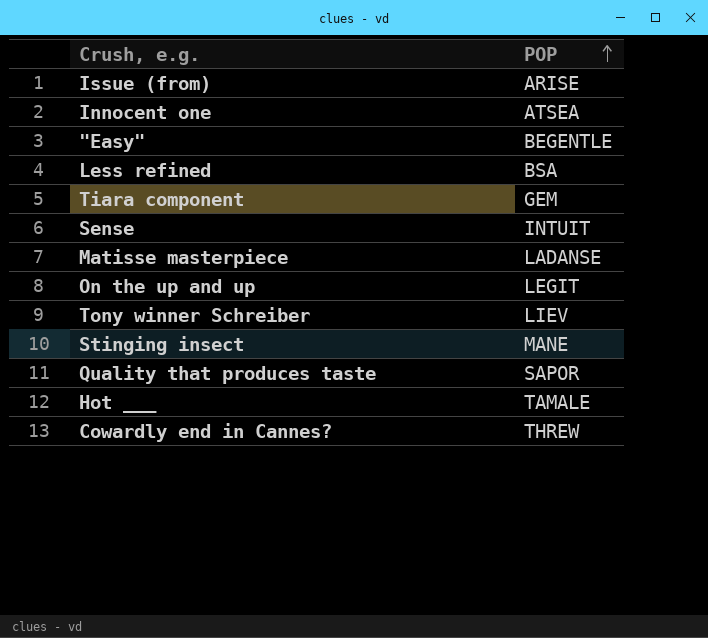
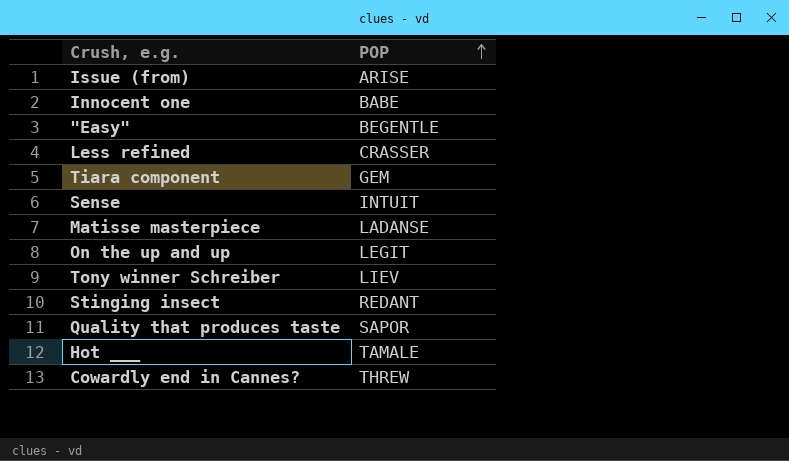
Innocent one | POP: ATSEA -> BABE
Less refined | POP: BSA -> CRASSER
Stinging insect | POP: MANE -> REDANT

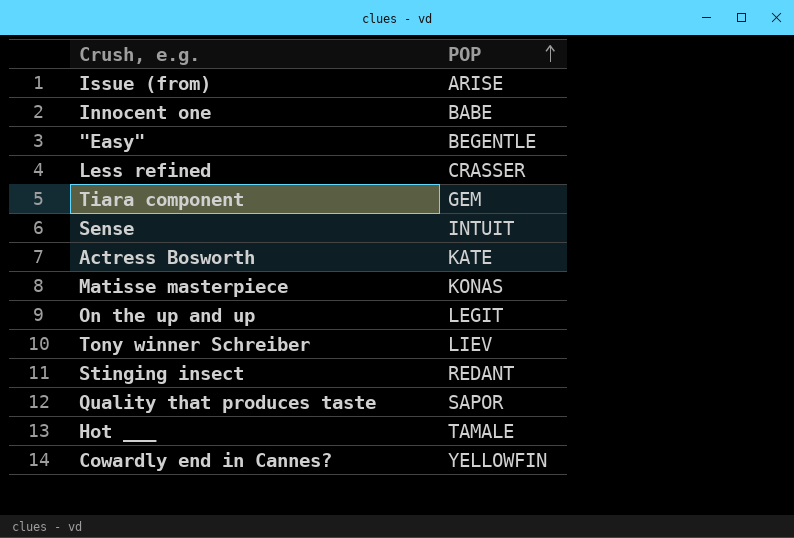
row Actress Bosworth: none -> KATE
Matisse masterpiece | POP: LADANSE -> KONAS
Cowardly end in Cannes? | POP: THREW -> YELLOWFIN

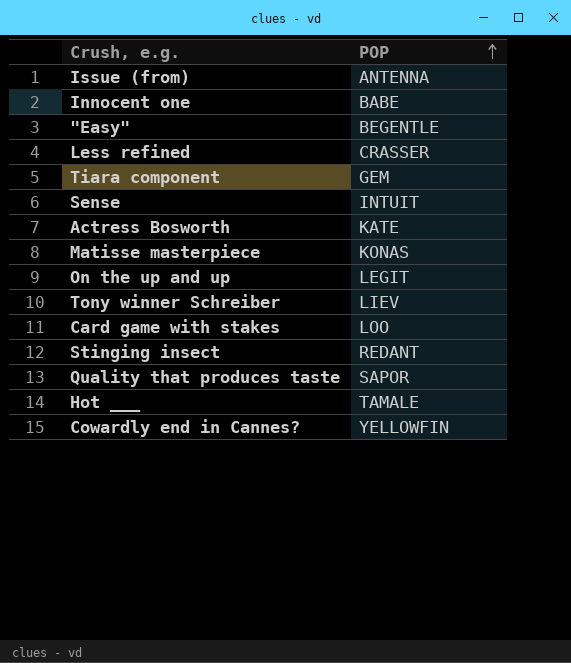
Issue (from) | POP: ARISE -> ANTENNA
row Card game with stakes: none -> LOO

